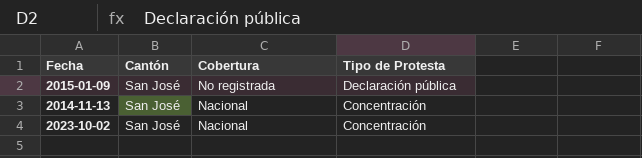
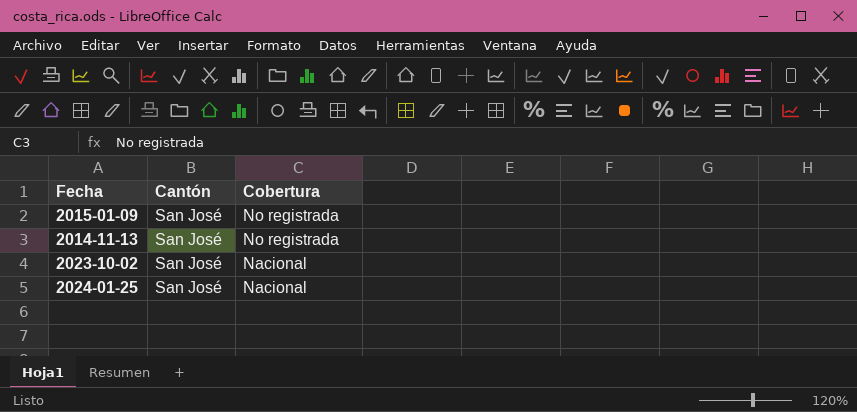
column Tipo de Protesta | position: 4 -> none
2014-11-13 | Cobertura: Nacional -> No registrada
row 2024-01-25: none -> San José | Nacional

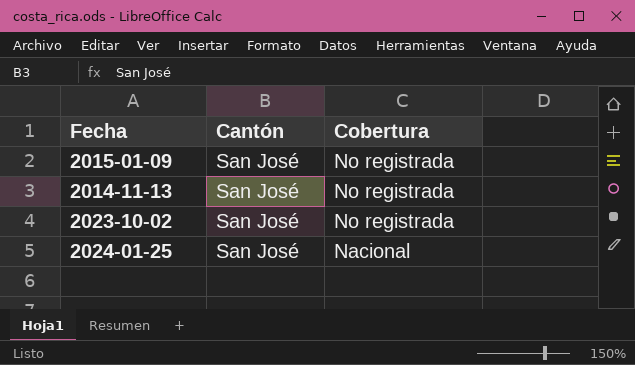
2023-10-02 | Cobertura: Nacional -> No registrada

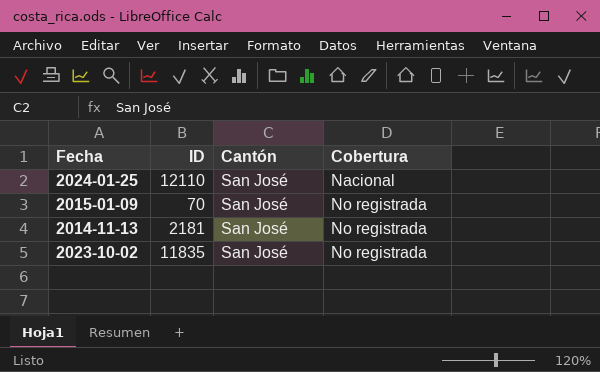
row order: Cobertura descending -> Cobertura ascending
column ID | position: none -> 2

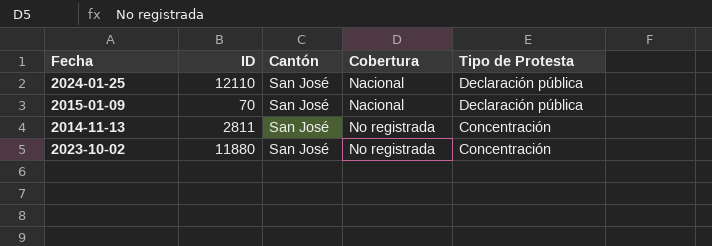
column Tipo de Protesta | position: none -> 5
2015-01-09 | Cobertura: No registrada -> Nacional
2014-11-13 | ID: 2181 -> 2811
2023-10-02 | ID: 11835 -> 11880

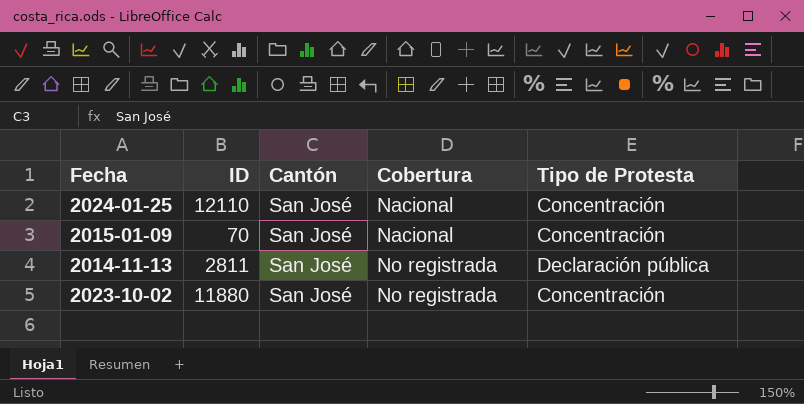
2024-01-25 | Tipo de Protesta: Declaración pública -> Concentración
2015-01-09 | Tipo de Protesta: Declaración pública -> Concentración
2014-11-13 | Tipo de Protesta: Concentración -> Declaración pública

